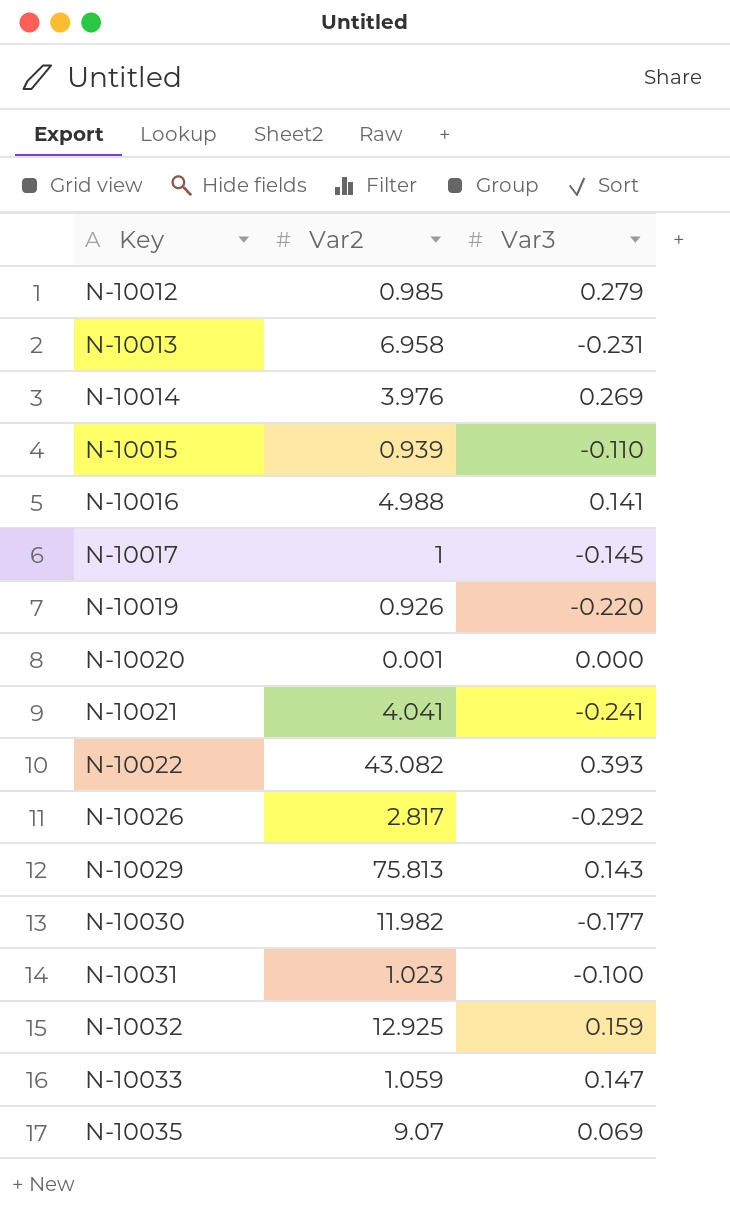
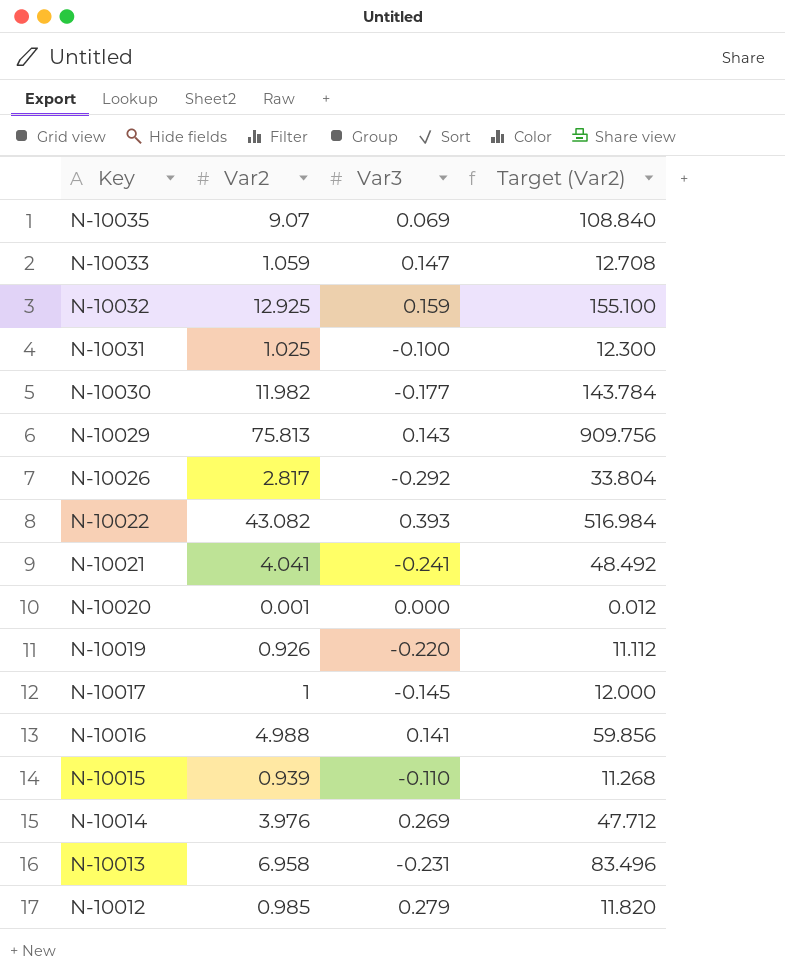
row order: Key ascending -> Key descending
column Target (Var2) | formula: none -> [Var2] * 12
N-10031 | Var2: 1.023 -> 1.025

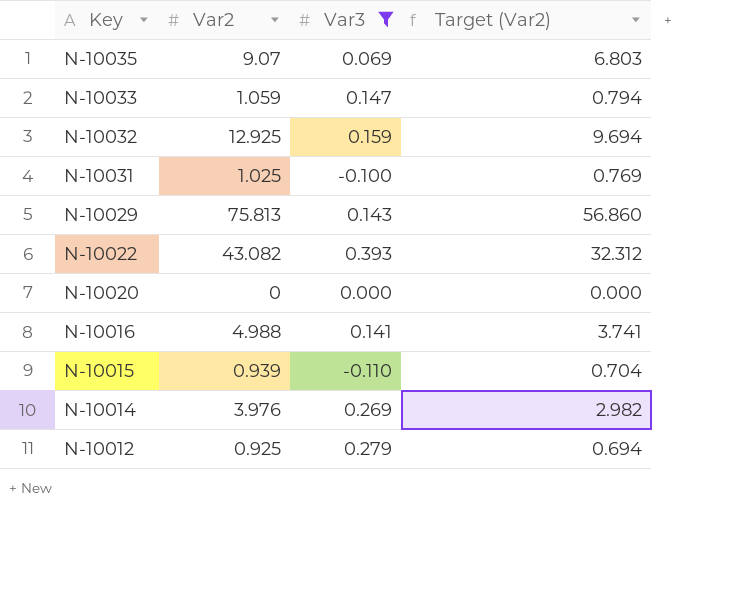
filter: none -> Var3 >= -0.110
column Target (Var2) | formula: [Var2] * 12 -> [Var2] * 0.75
N-10020 | Var2: 0.001 -> 0
N-10012 | Var2: 0.985 -> 0.925

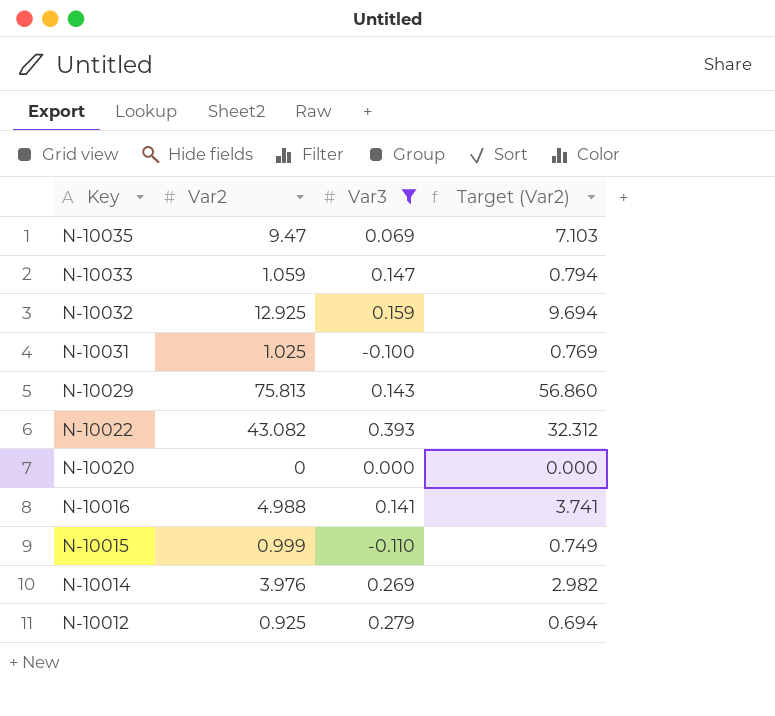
N-10035 | Var2: 9.07 -> 9.47
N-10035 | Target (Var2): 6.803 -> 7.103
N-10015 | Var2: 0.939 -> 0.999
N-10015 | Target (Var2): 0.704 -> 0.749

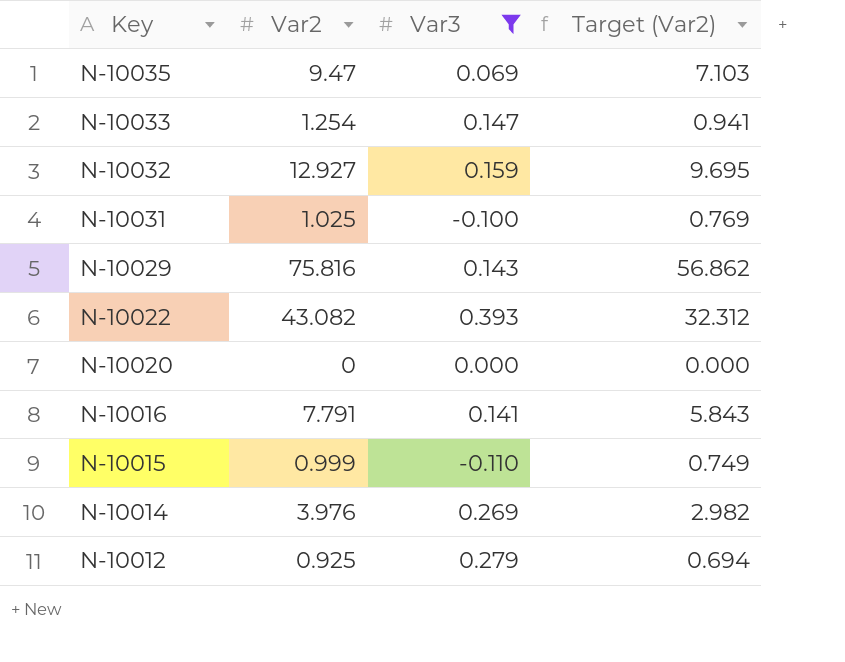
N-10033 | Var2: 1.059 -> 1.254
N-10033 | Target (Var2): 0.794 -> 0.941
N-10032 | Var2: 12.925 -> 12.927
N-10032 | Target (Var2): 9.694 -> 9.695
N-10029 | Var2: 75.813 -> 75.816
N-10029 | Target (Var2): 56.860 -> 56.862
N-10016 | Var2: 4.988 -> 7.791
N-10016 | Target (Var2): 3.741 -> 5.843

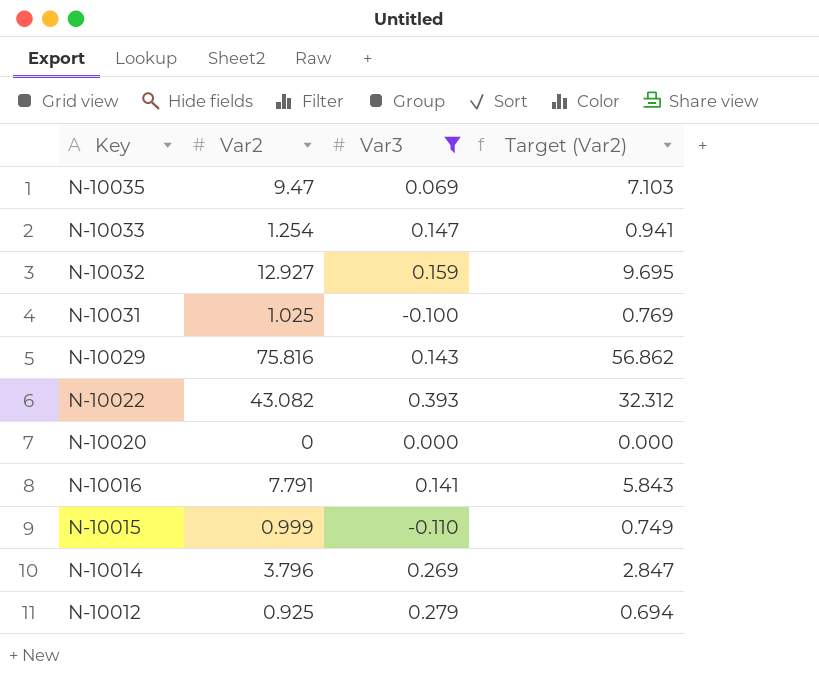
N-10014 | Var2: 3.976 -> 3.796
N-10014 | Target (Var2): 2.982 -> 2.847

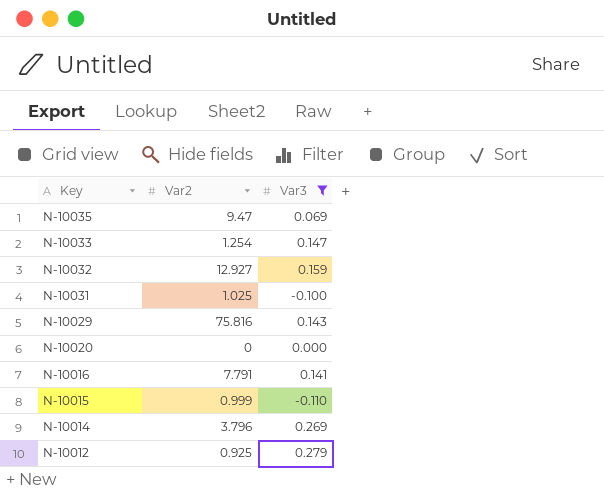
column Target (Var2) | formula: [Var2] * 0.75 -> none
row N-10022: 43.082 | 0.393 | 32.312 -> none

